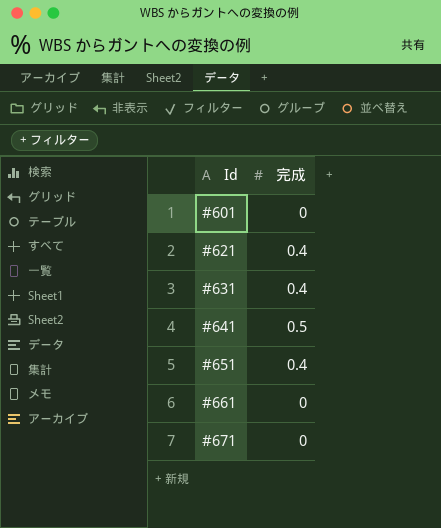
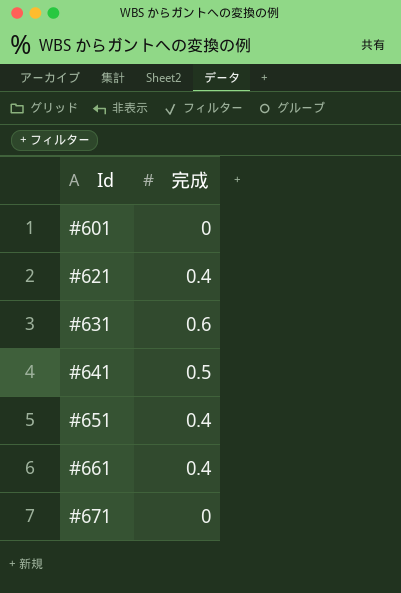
#631 | 完成: 0.4 -> 0.6
#661 | 完成: 0 -> 0.4

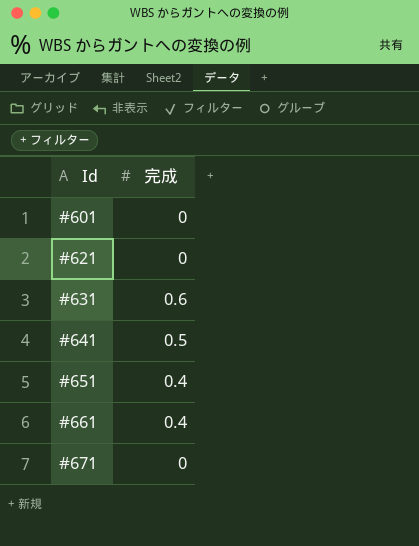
#621 | 完成: 0.4 -> 0

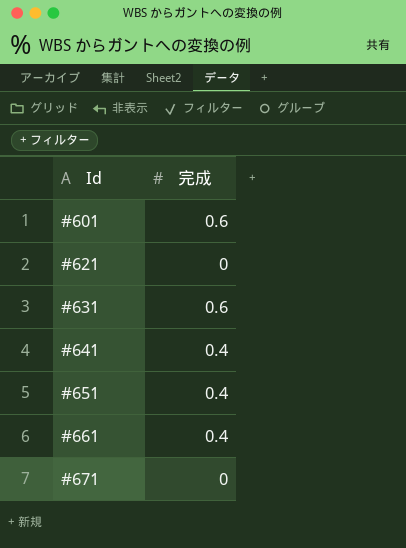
#601 | 完成: 0 -> 0.6
#641 | 完成: 0.5 -> 0.4

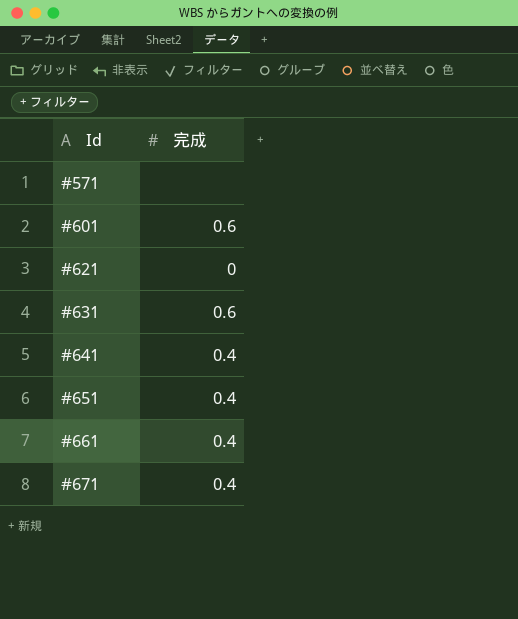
row #571: none -> none
#671 | 完成: 0 -> 0.4

